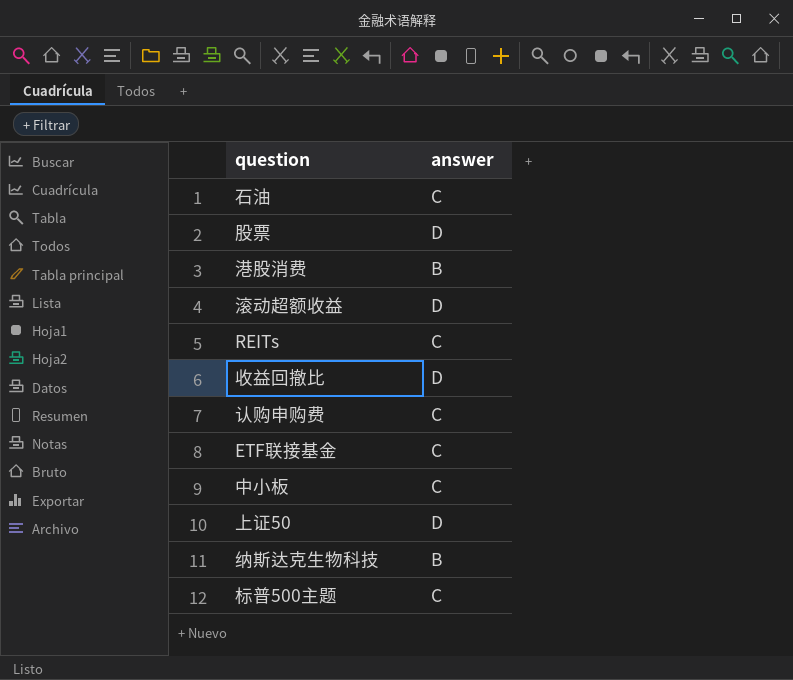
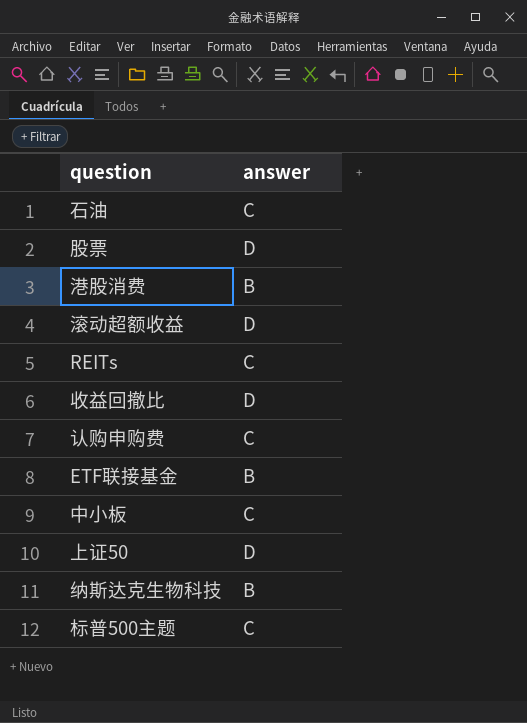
ETF联接基金 | answer: C -> B

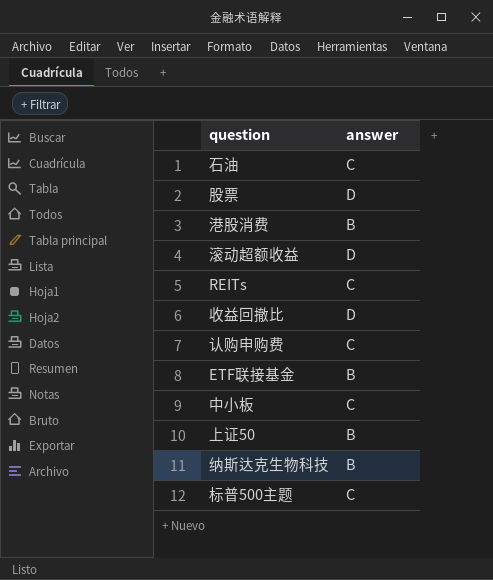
上证50 | answer: D -> B

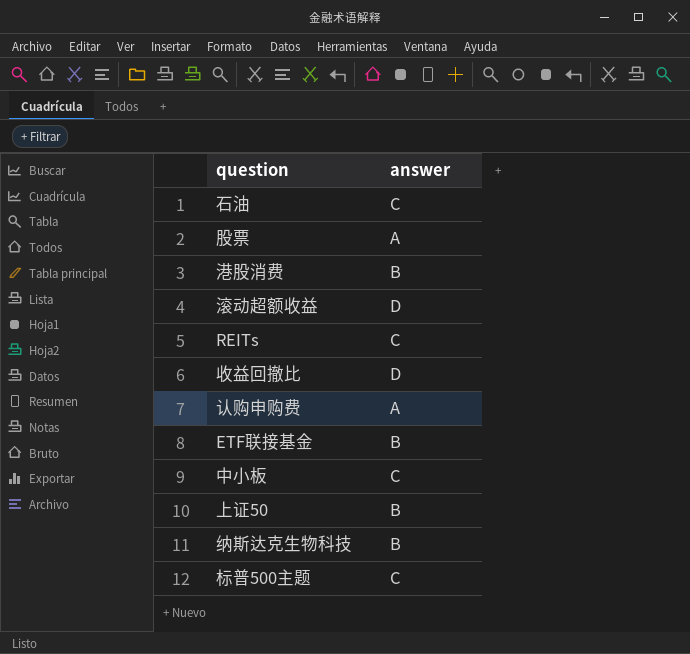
股票 | answer: D -> A
认购申购费 | answer: C -> A

